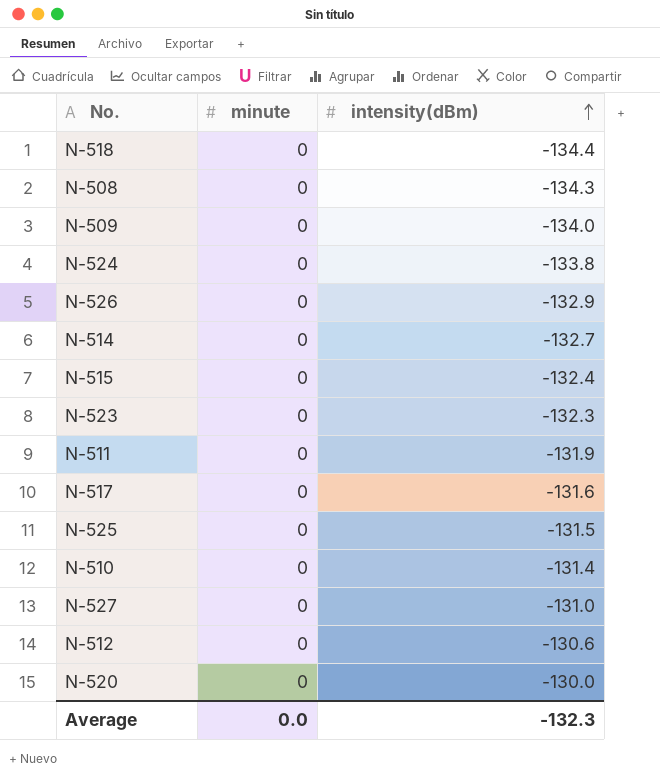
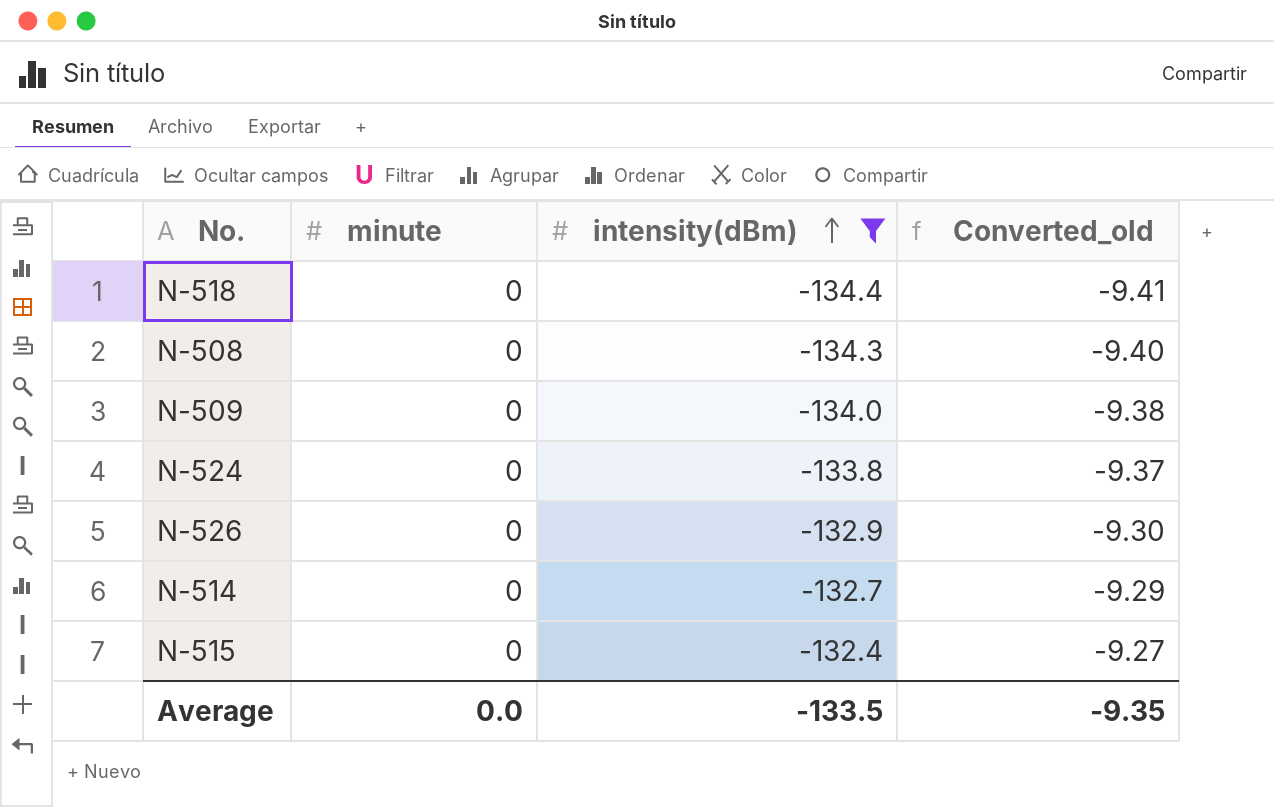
filter: none -> intensity(dBm) <= -132.4
column Converted_old | formula: none -> [intensity(dBm)] * 0.07
Average | intensity(dBm): -132.3 -> -133.5

